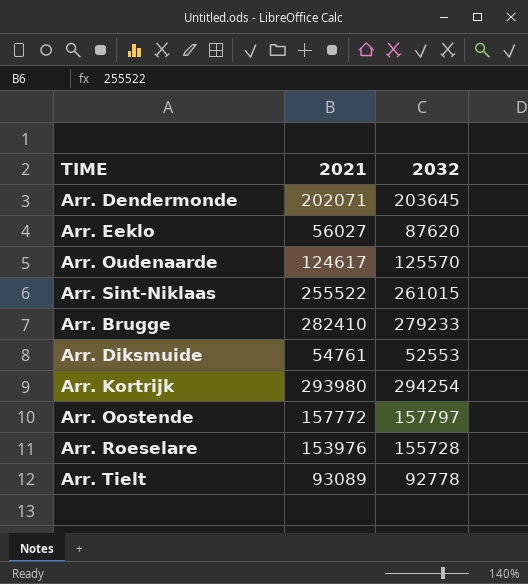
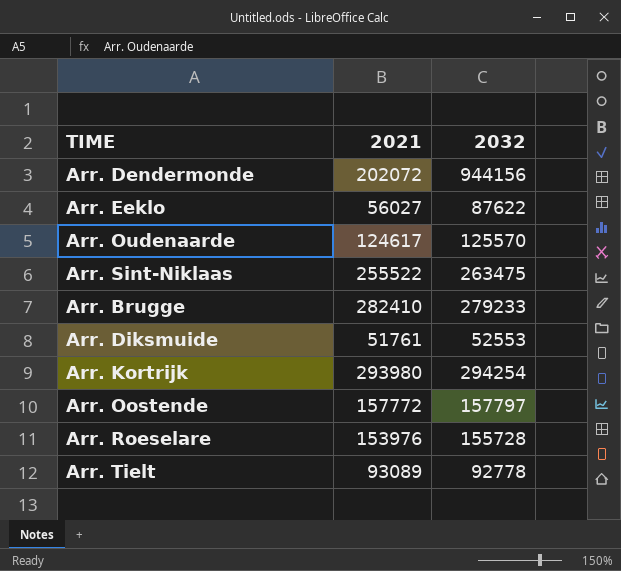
Arr. Dendermonde | 2021: 202071 -> 202072
Arr. Dendermonde | 2032: 203645 -> 944156
Arr. Eeklo | 2032: 87620 -> 87622
Arr. Sint-Niklaas | 2032: 261015 -> 263475
Arr. Diksmuide | 2021: 54761 -> 51761

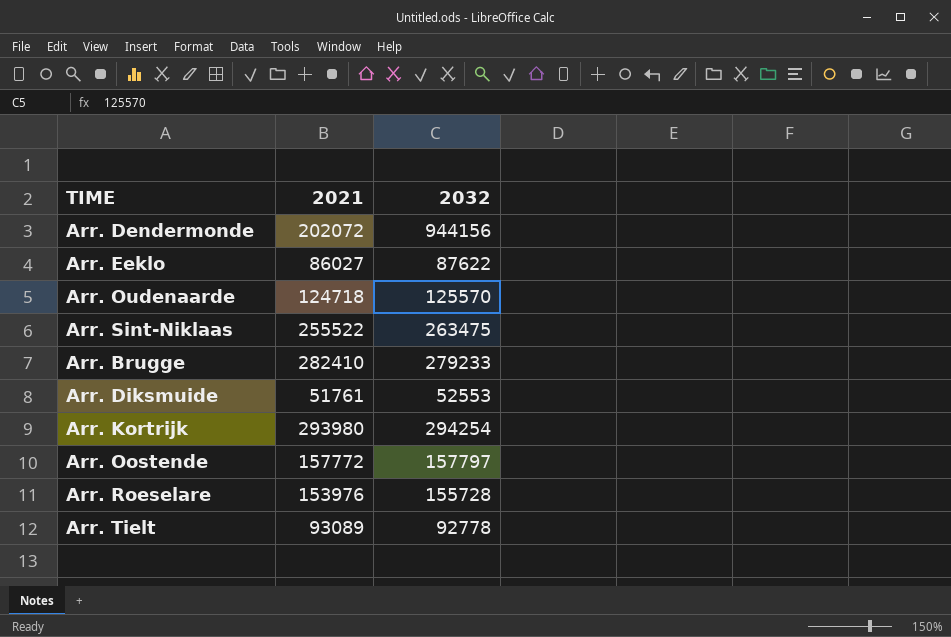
Arr. Eeklo | 2021: 56027 -> 86027
Arr. Oudenaarde | 2021: 124617 -> 124718

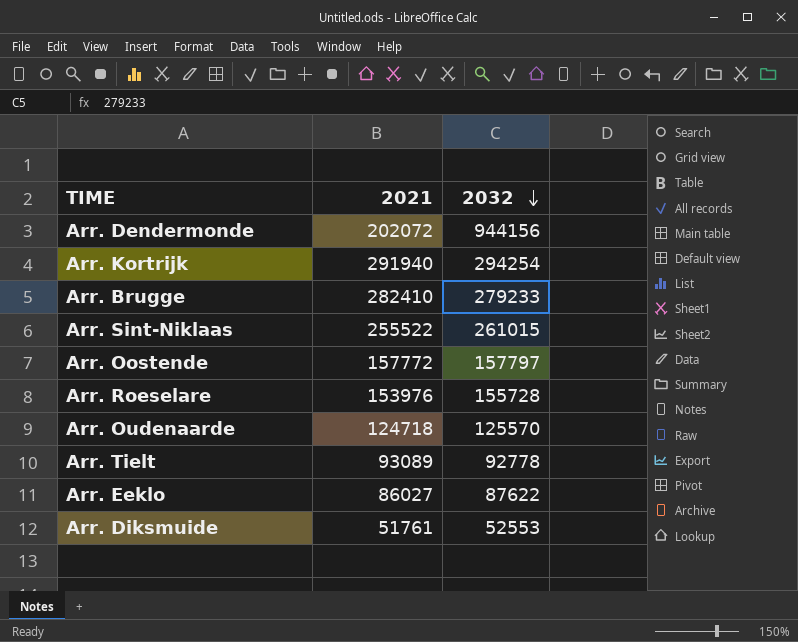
row order: none -> 2032 descending
Arr. Kortrijk | 2021: 293980 -> 291940
Arr. Sint-Niklaas | 2032: 263475 -> 261015

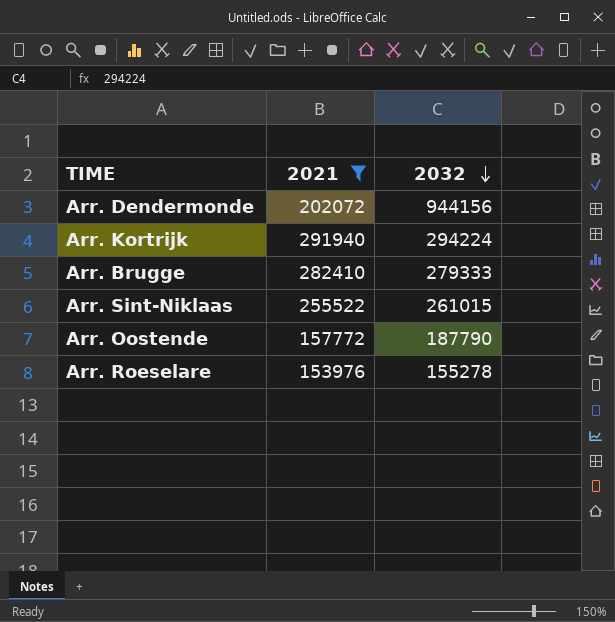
filter: none -> 2021 >= 153976
Arr. Kortrijk | 2032: 294254 -> 294224
Arr. Brugge | 2032: 279233 -> 279333
Arr. Oostende | 2032: 157797 -> 187790
Arr. Roeselare | 2032: 155728 -> 155278

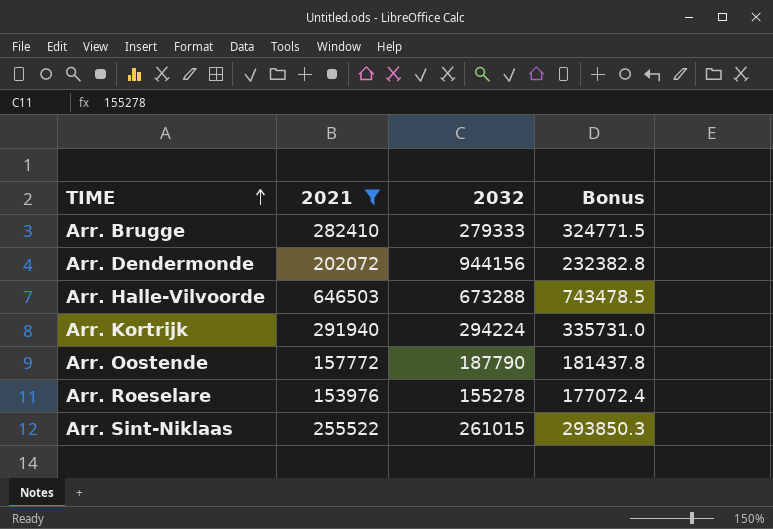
row order: 2032 descending -> TIME ascending
column Bonus | formula: none -> [2021] * 1.15
row Arr. Halle-Vilvoorde: none -> 646503 | 673288 | 743478.5

